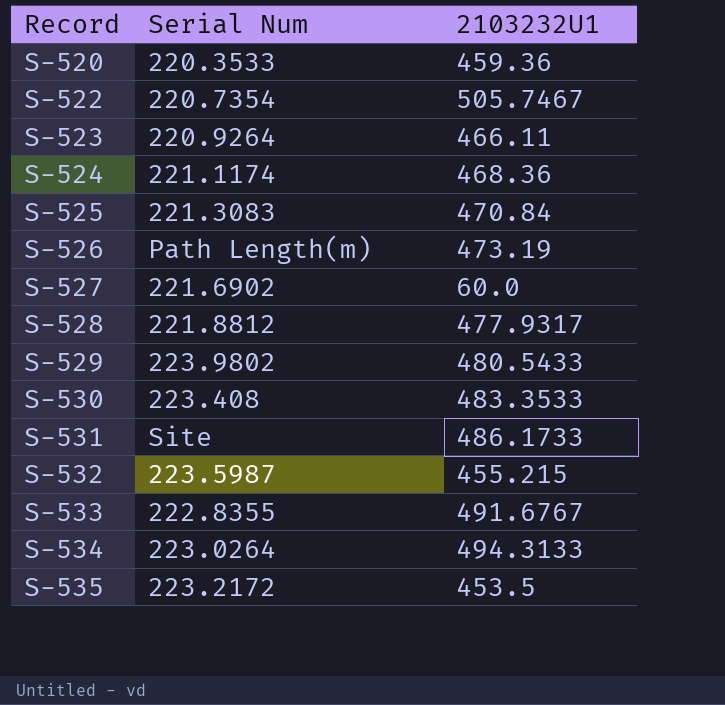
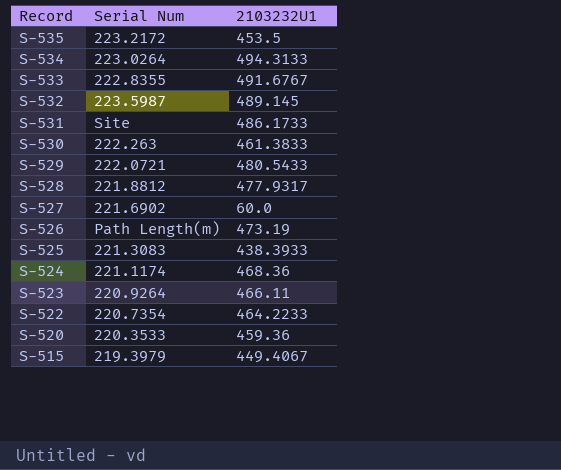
row order: Record ascending -> Record descending
S-532 | 2103232U1: 455.215 -> 489.145
S-530 | Serial Num: 223.408 -> 222.263
S-530 | 2103232U1: 483.3533 -> 461.3833
S-529 | Serial Num: 223.9802 -> 222.0721
S-525 | 2103232U1: 470.84 -> 438.3933
S-522 | 2103232U1: 505.7467 -> 464.2233
row S-515: none -> 219.3979 | 449.4067

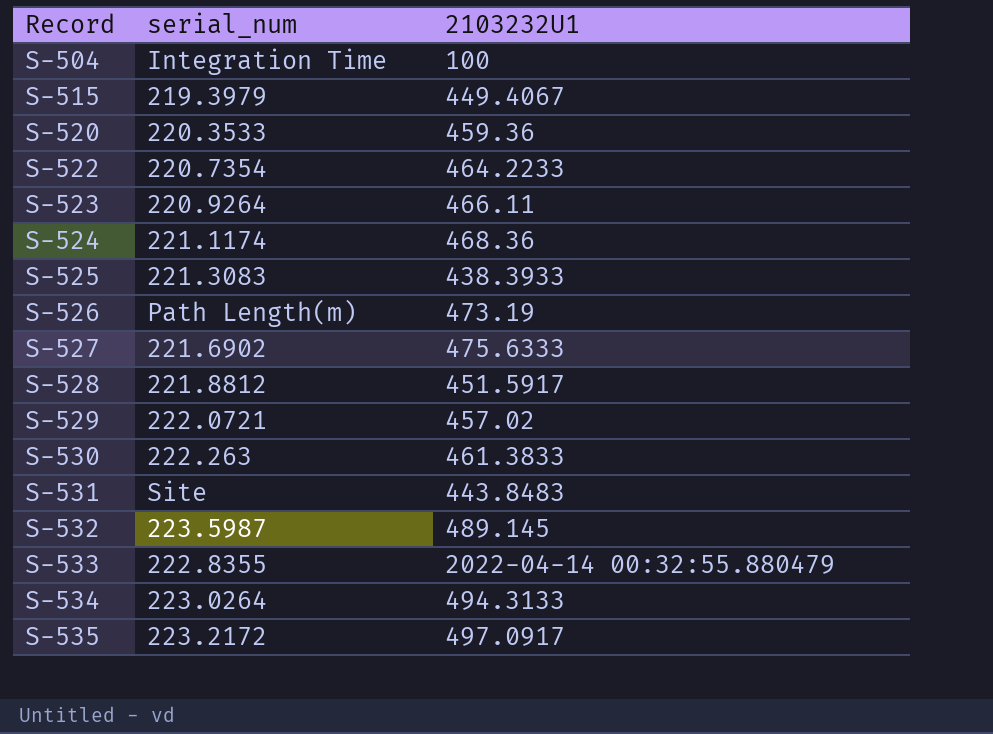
row order: Record descending -> Record ascending
column name: Serial Num -> serial_num
row S-504: none -> Integration Time | 100
S-527 | 2103232U1: 60.0 -> 475.6333
S-528 | 2103232U1: 477.9317 -> 451.5917
S-529 | 2103232U1: 480.5433 -> 457.02
S-531 | 2103232U1: 486.1733 -> 443.8483
S-533 | 2103232U1: 491.6767 -> 2022-04-14 00:32:55.880479
S-535 | 2103232U1: 453.5 -> 497.0917

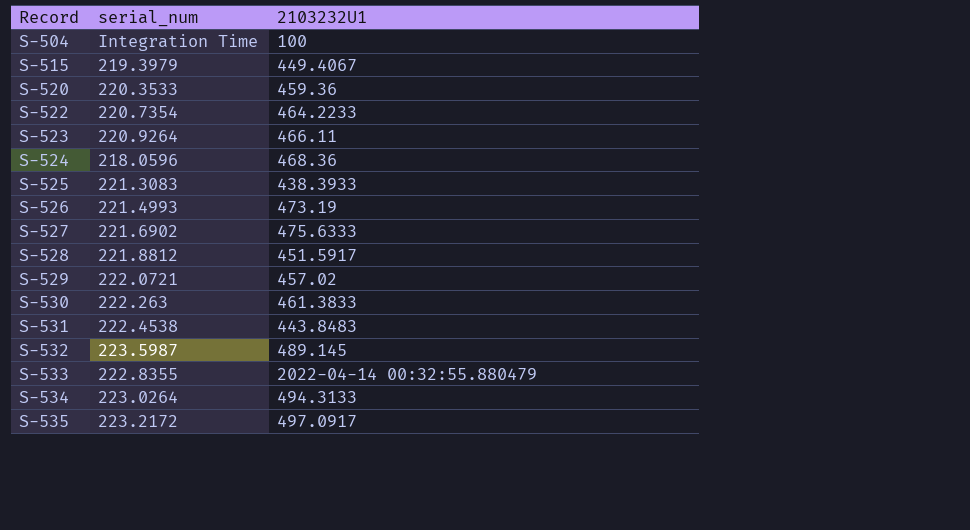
S-524 | serial_num: 221.1174 -> 218.0596
S-526 | serial_num: Path Length(m) -> 221.4993
S-531 | serial_num: Site -> 222.4538

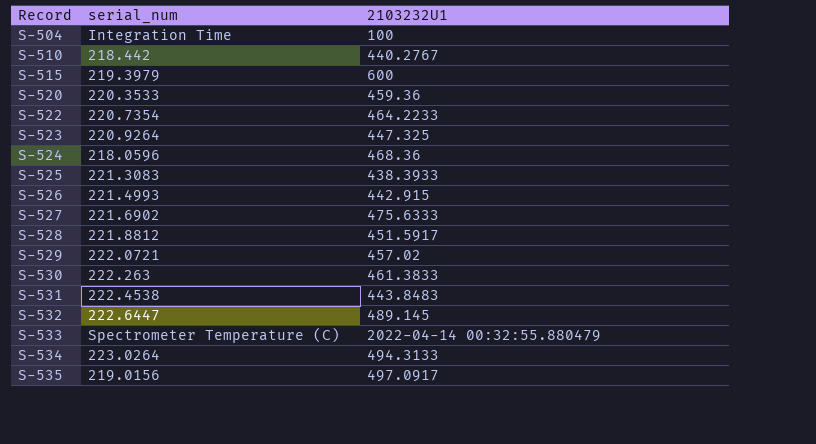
row S-510: none -> 218.442 | 440.2767
S-515 | 2103232U1: 449.4067 -> 600
S-523 | 2103232U1: 466.11 -> 447.325
S-526 | 2103232U1: 473.19 -> 442.915
S-532 | serial_num: 223.5987 -> 222.6447
S-533 | serial_num: 222.8355 -> Spectrometer Temperature (C)
S-535 | serial_num: 223.2172 -> 219.0156

